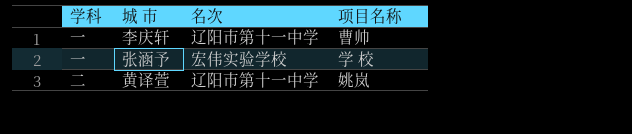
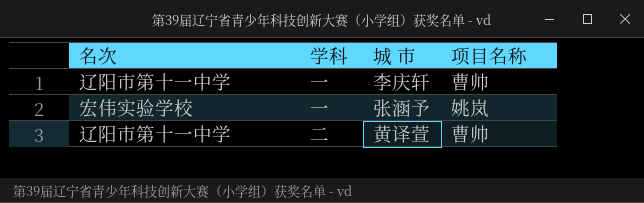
column 名次 | position: 3 -> 1
张涵予 | 项目名称: 学 校 -> 姚岚
黄译萱 | 项目名称: 姚岚 -> 曹帅

